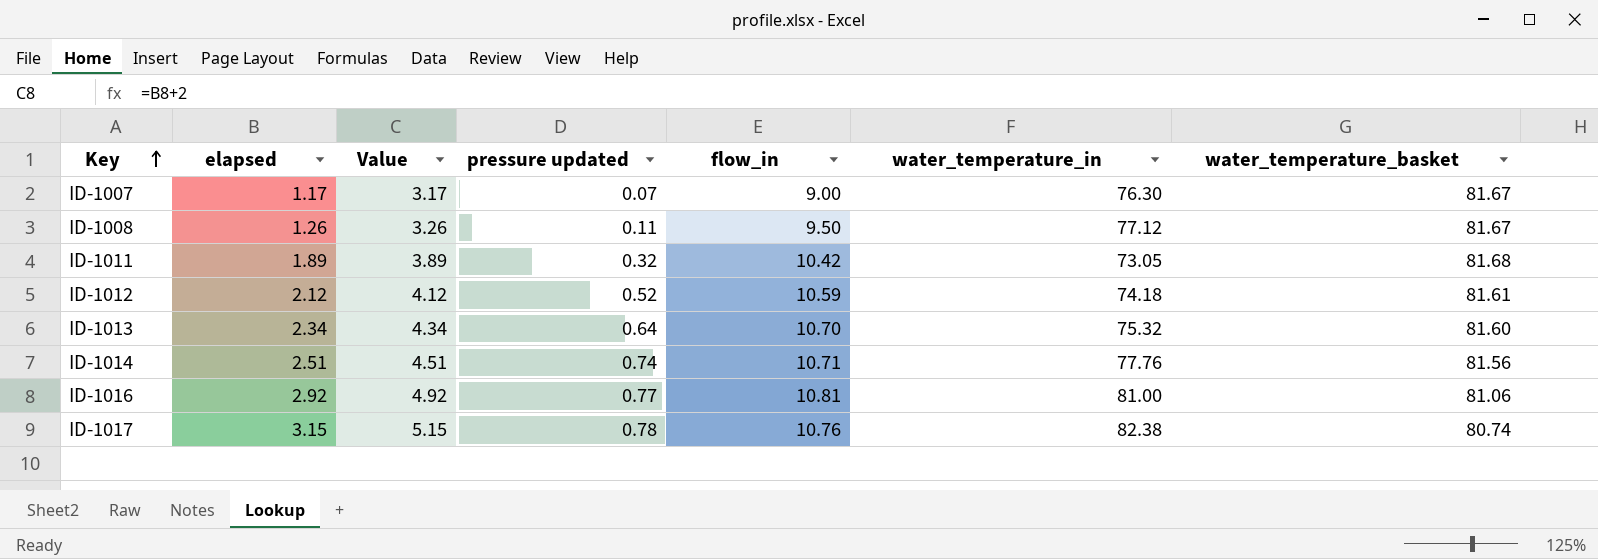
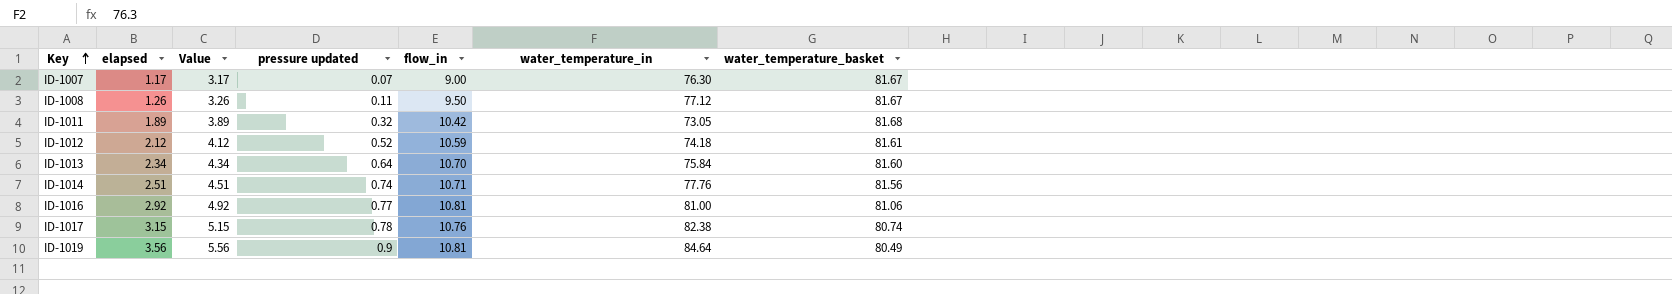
ID-1013 | water_temperature_in: 75.32 -> 75.84
row ID-1019: none -> 3.56 | 5.56 | 0.9 | 10.81 | 84.64 | 80.49

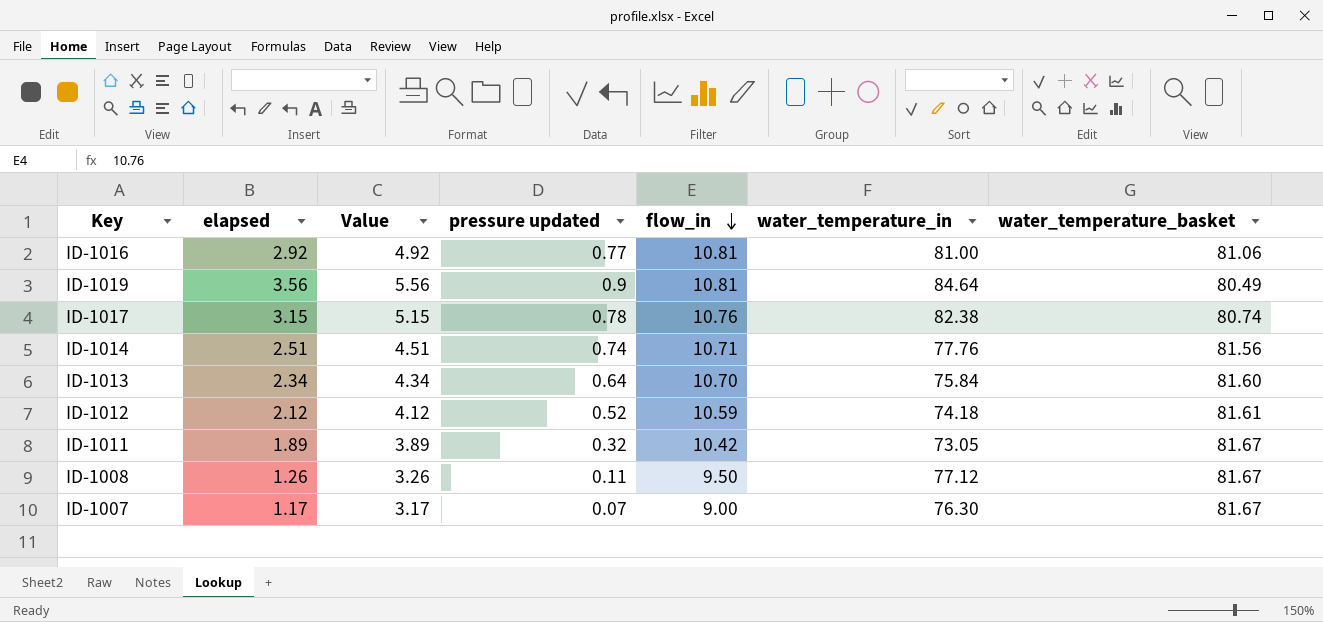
row order: Key ascending -> flow_in descending
ID-1011 | water_temperature_basket: 81.68 -> 81.67

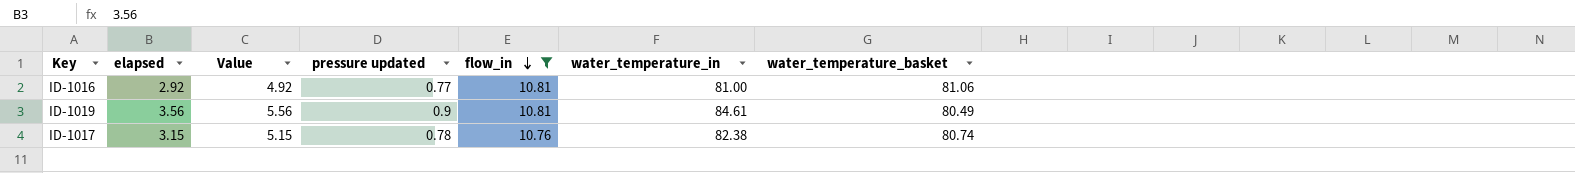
filter: none -> flow_in >= 10.76
ID-1019 | water_temperature_in: 84.64 -> 84.61

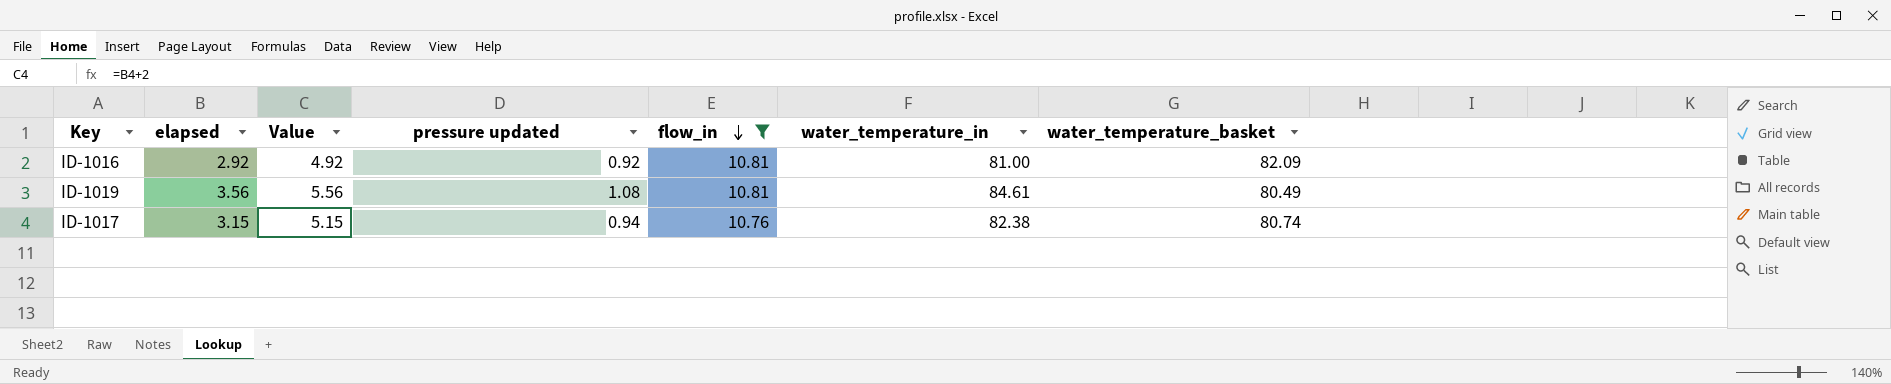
ID-1016 | pressure updated: 0.77 -> 0.92
ID-1016 | water_temperature_basket: 81.06 -> 82.09
ID-1019 | pressure updated: 0.9 -> 1.08
ID-1017 | pressure updated: 0.78 -> 0.94

